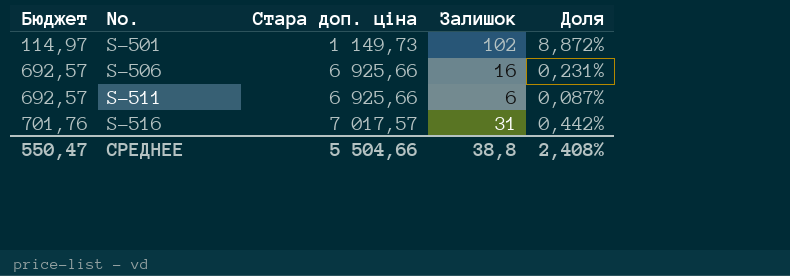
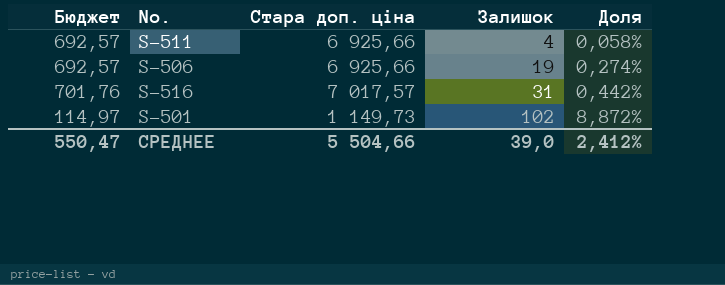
row order: Бюджет ascending -> Залишок ascending
S-511 | Залишок: 6 -> 4
S-511 | Доля: 0,087% -> 0,058%
S-506 | Залишок: 16 -> 19
S-506 | Доля: 0,231% -> 0,274%
СРЕДНЕЕ | Залишок: 38,8 -> 39,0
СРЕДНЕЕ | Доля: 2,408% -> 2,412%

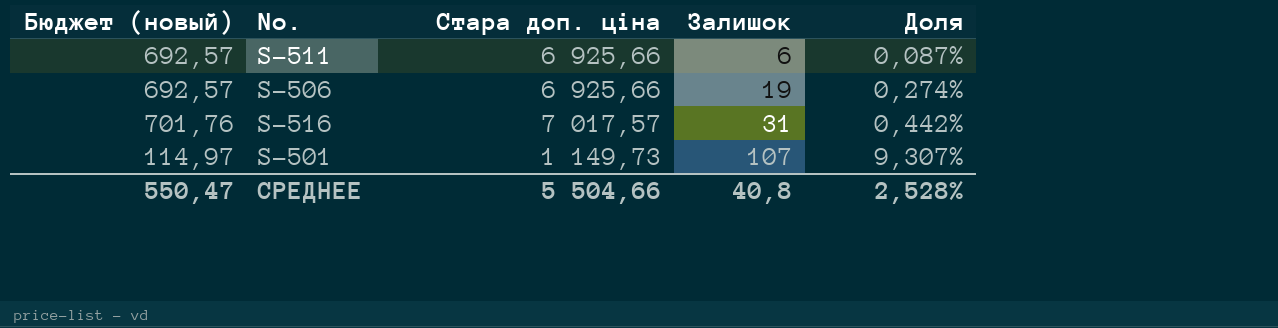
column name: Бюджет -> Бюджет (новый)
S-511 | Залишок: 4 -> 6
S-511 | Доля: 0,058% -> 0,087%
S-501 | Залишок: 102 -> 107
S-501 | Доля: 8,872% -> 9,307%
СРЕДНЕЕ | Залишок: 39,0 -> 40,8
СРЕДНЕЕ | Доля: 2,412% -> 2,528%

